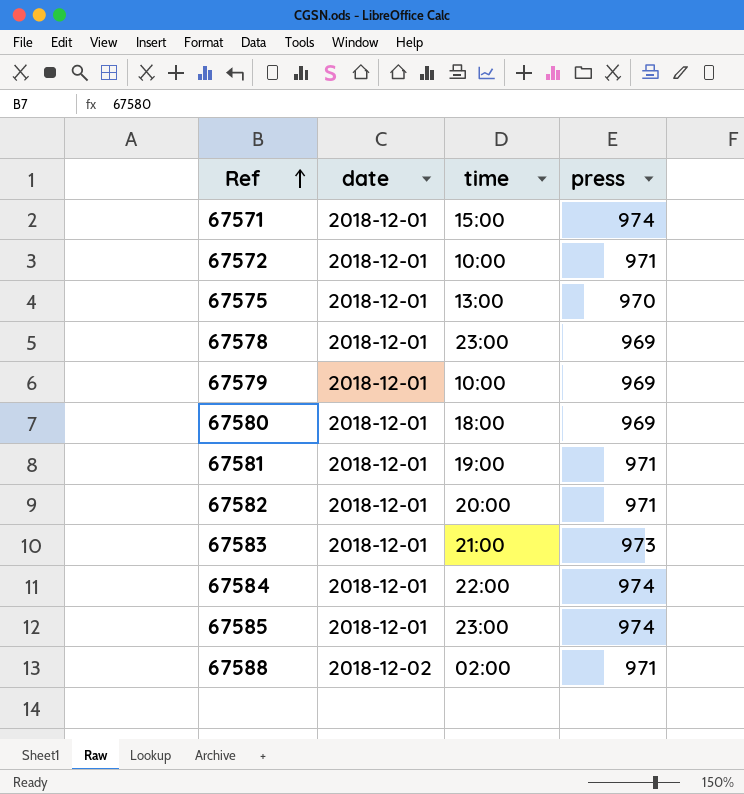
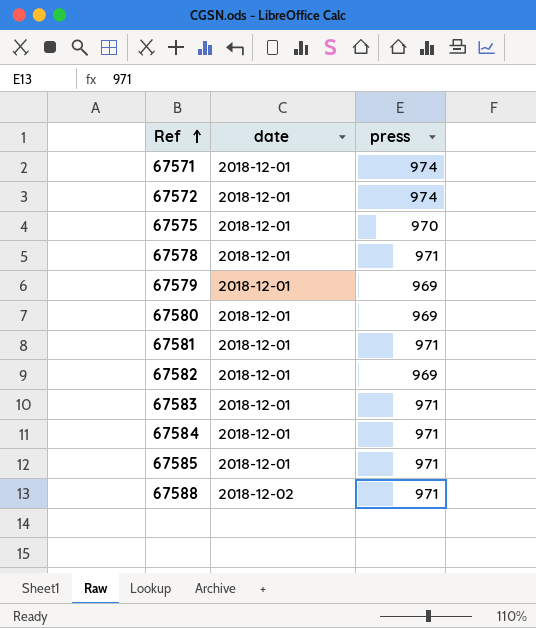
column time | position: 3 -> none
67572 | press: 971 -> 974
67578 | press: 969 -> 971
67582 | press: 971 -> 969
67583 | press: 973 -> 971
67584 | press: 974 -> 971
67585 | press: 974 -> 971

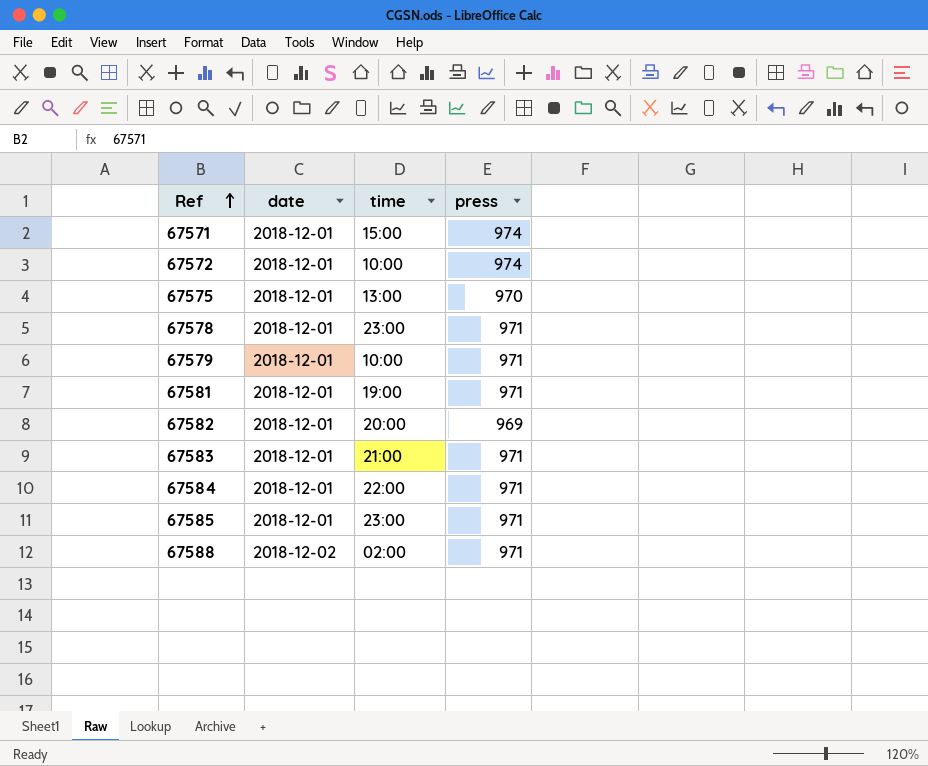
column time | position: none -> 3
row 67580: 2018-12-01 | 969 -> none
67579 | press: 969 -> 971

